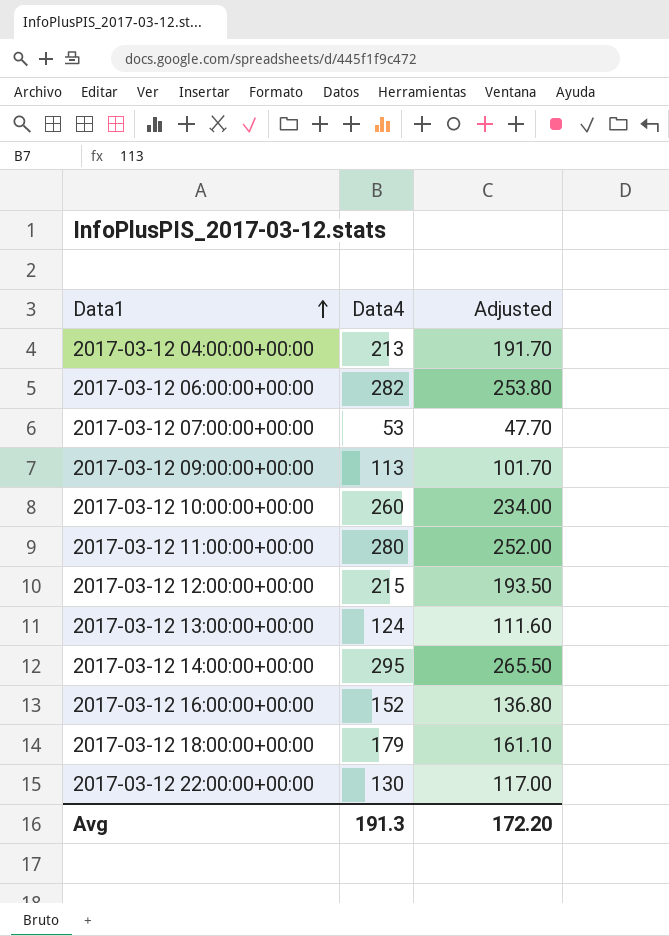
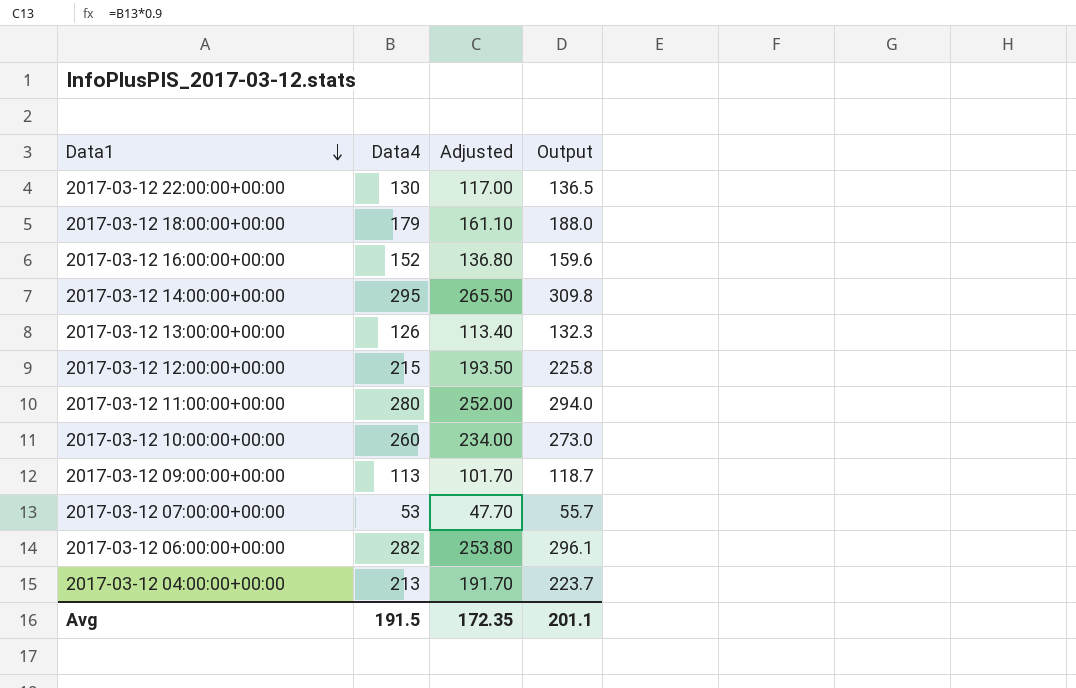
row order: Data1 ascending -> Data1 descending
column Output | formula: none -> [Data4] * 1.05
2017-03-12 13:00:00+00:00 | Data4: 124 -> 126
2017-03-12 13:00:00+00:00 | Adjusted: 111.60 -> 113.40
Avg | Data4: 191.3 -> 191.5
Avg | Adjusted: 172.20 -> 172.35

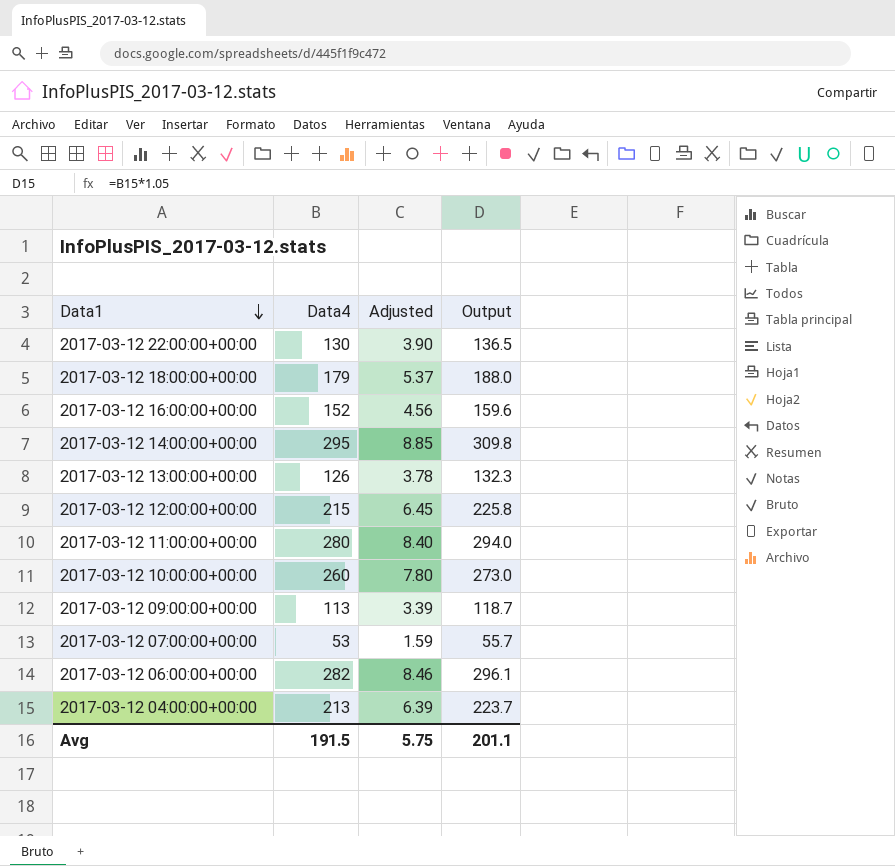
column Adjusted | formula: [Data4] * 0.9 -> [Data4] * 0.03
Avg | Adjusted: 172.35 -> 5.75

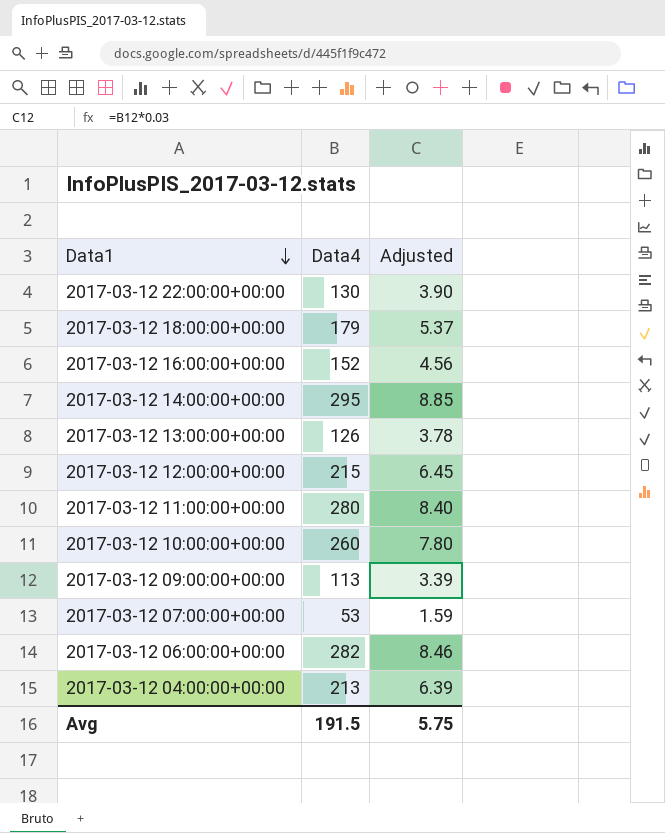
column Output | formula: [Data4] * 1.05 -> none

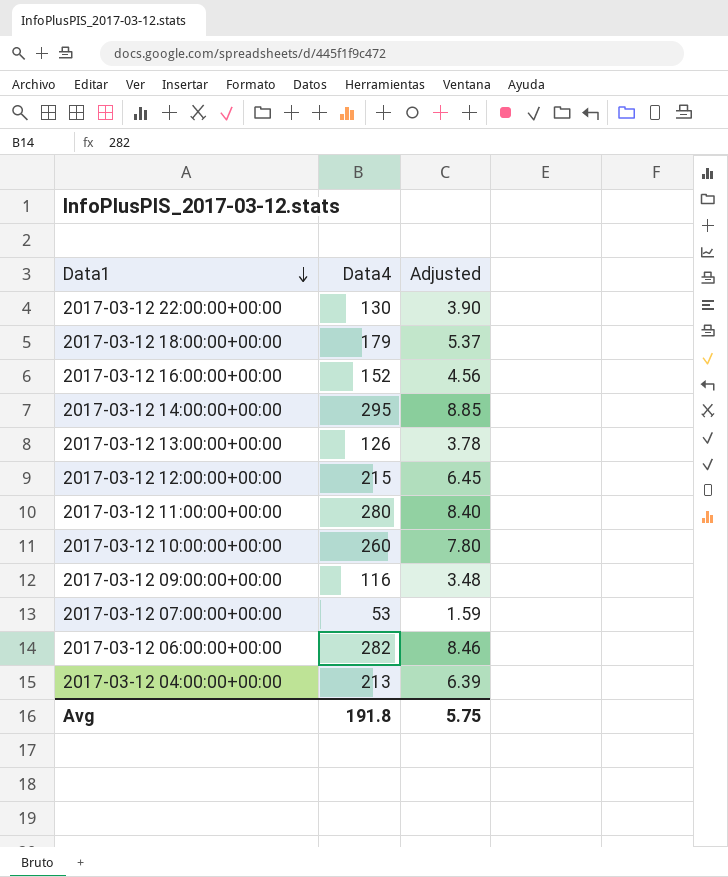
2017-03-12 09:00:00+00:00 | Data4: 113 -> 116
2017-03-12 09:00:00+00:00 | Adjusted: 3.39 -> 3.48
Avg | Data4: 191.5 -> 191.8

